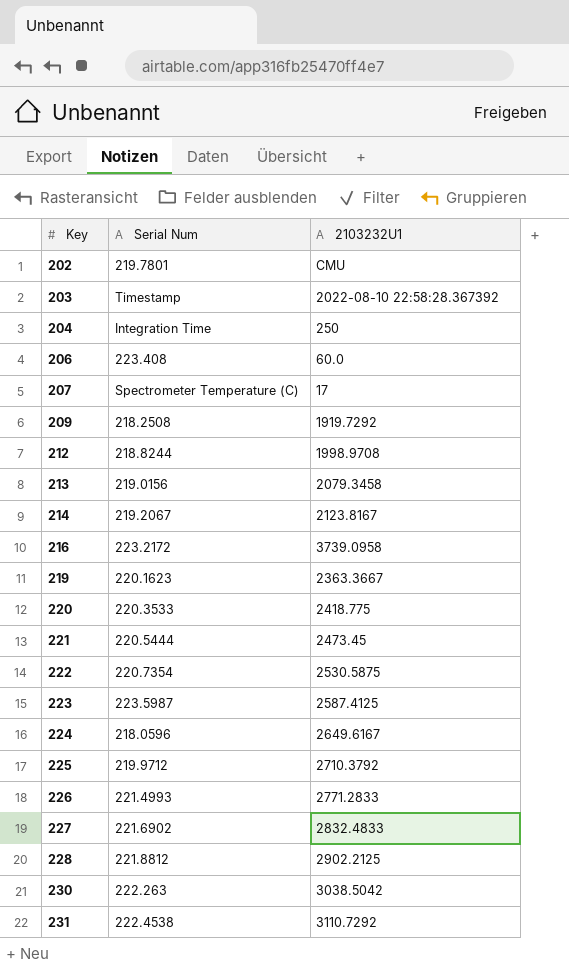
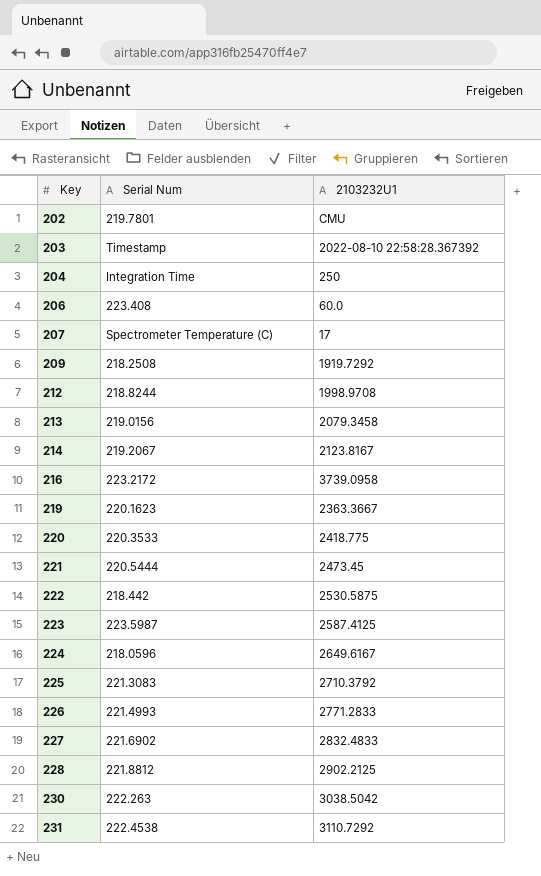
222 | Serial Num: 220.7354 -> 218.442
225 | Serial Num: 219.9712 -> 221.3083

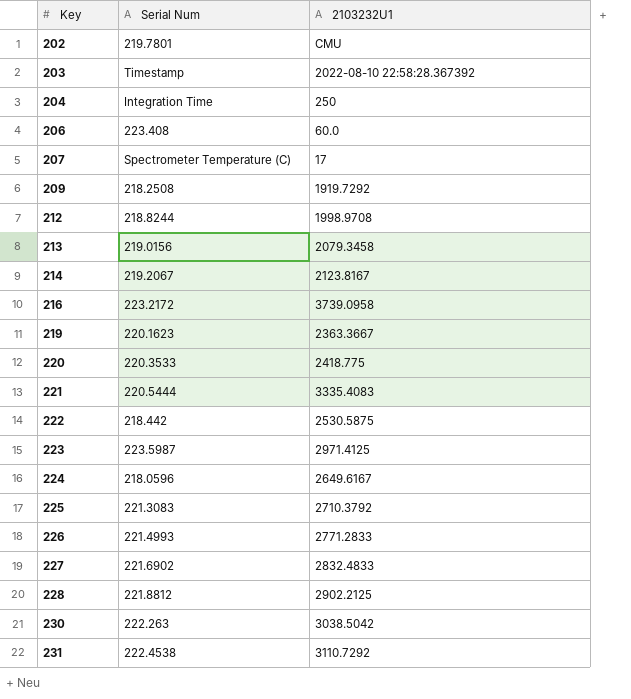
221 | 2103232U1: 2473.45 -> 3335.4083
223 | 2103232U1: 2587.4125 -> 2971.4125

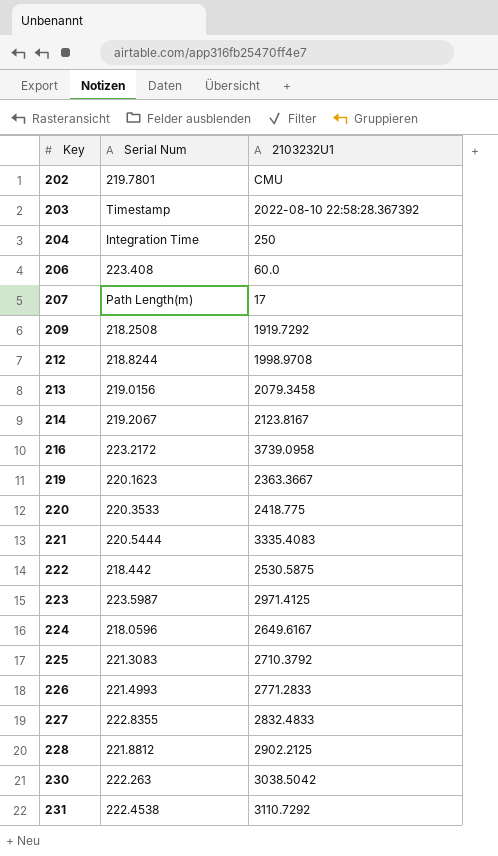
207 | Serial Num: Spectrometer Temperature (C) -> Path Length(m)
227 | Serial Num: 221.6902 -> 222.8355

